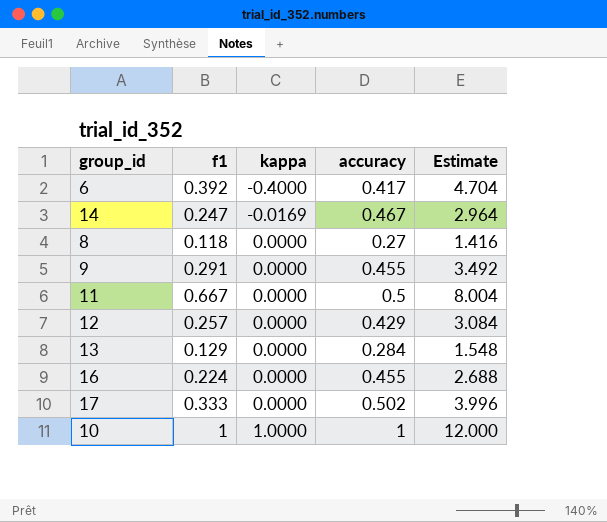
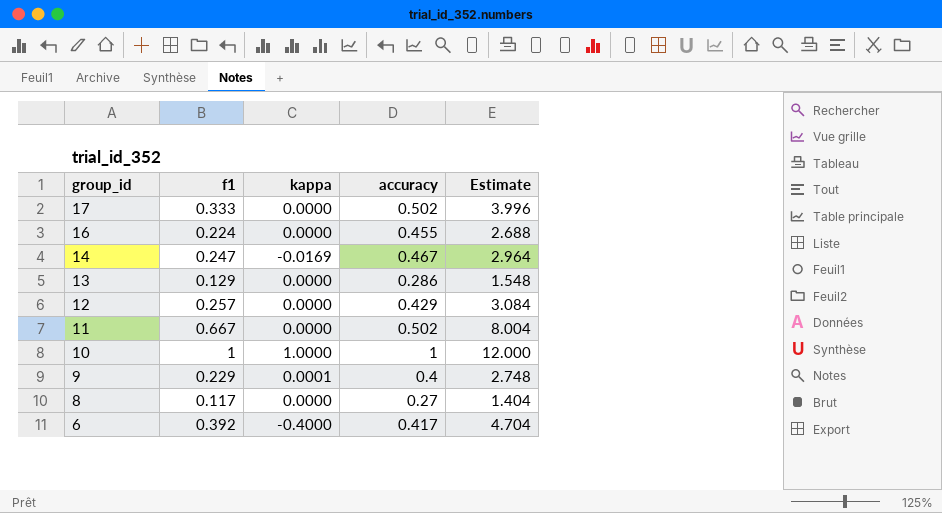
row order: kappa ascending -> group_id descending
13 | accuracy: 0.284 -> 0.286
11 | accuracy: 0.5 -> 0.502
9 | f1: 0.291 -> 0.229
9 | kappa: 0.0000 -> 0.0001
9 | accuracy: 0.455 -> 0.4
9 | Estimate: 3.492 -> 2.748
8 | f1: 0.118 -> 0.117
8 | Estimate: 1.416 -> 1.404

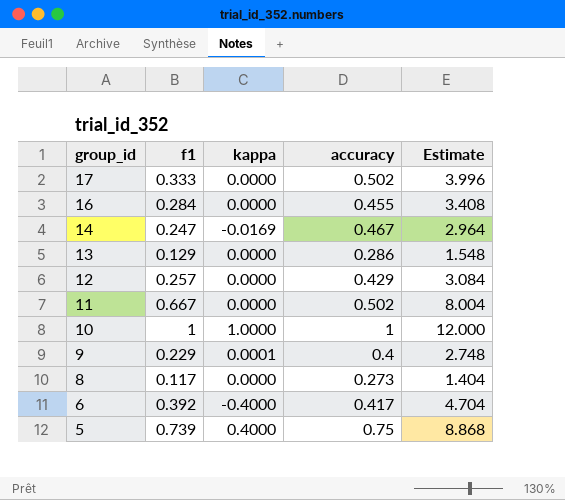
16 | f1: 0.224 -> 0.284
16 | Estimate: 2.688 -> 3.408
8 | accuracy: 0.27 -> 0.273
row 5: none -> 0.739 | 0.4000 | 0.75 | 8.868

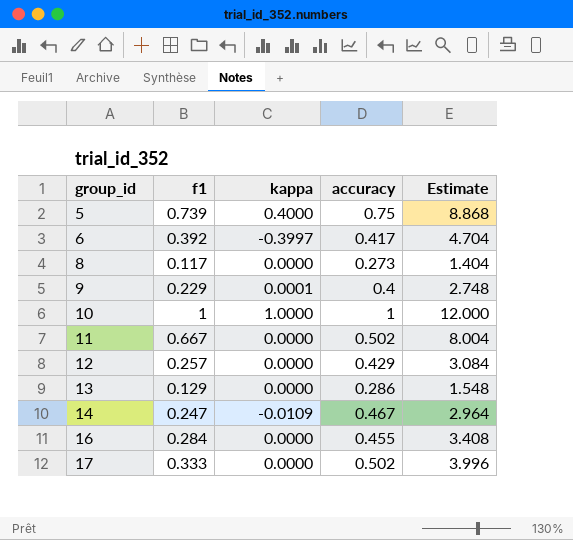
row order: group_id descending -> group_id ascending
6 | kappa: -0.4000 -> -0.3997
14 | kappa: -0.0169 -> -0.0109

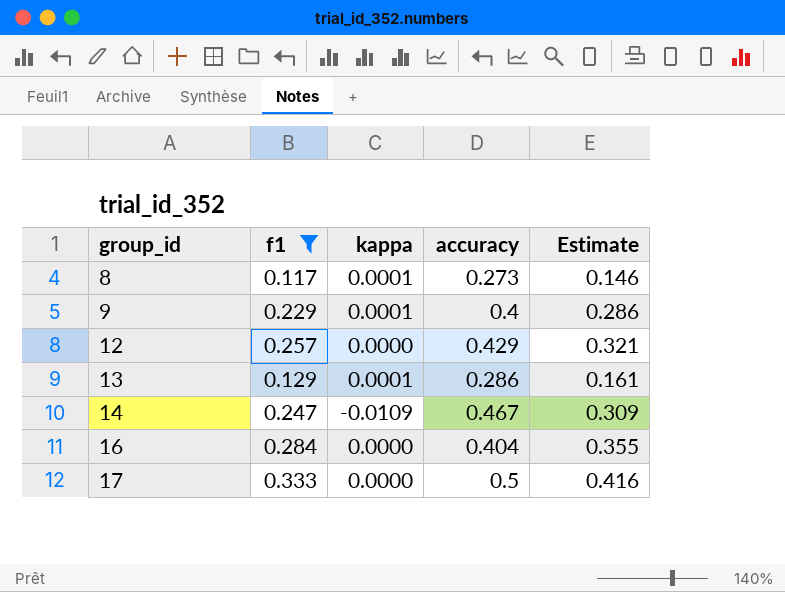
filter: none -> f1 <= 0.333
column Estimate | formula: [f1] * 12 -> [f1] * 1.25
8 | kappa: 0.0000 -> 0.0001
13 | kappa: 0.0000 -> 0.0001
16 | accuracy: 0.455 -> 0.404
17 | accuracy: 0.502 -> 0.5

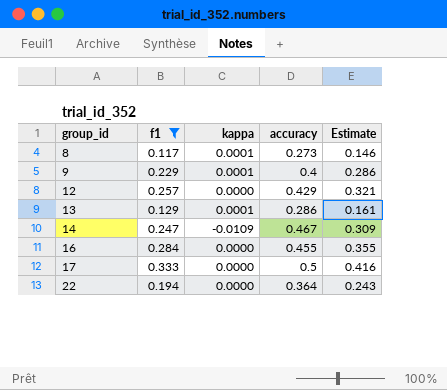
16 | accuracy: 0.404 -> 0.455
row 22: none -> 0.194 | 0.0000 | 0.364 | 0.243

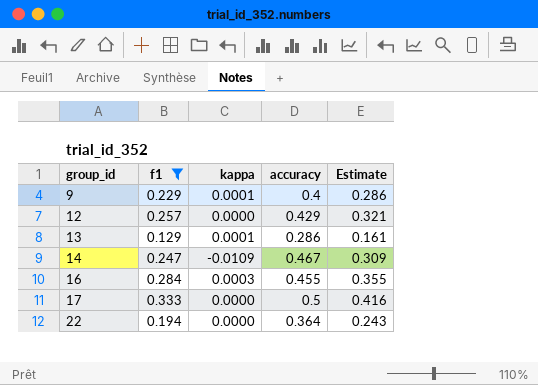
row 8: 0.117 | 0.0001 | 0.273 | 0.146 -> none
16 | kappa: 0.0000 -> 0.0003

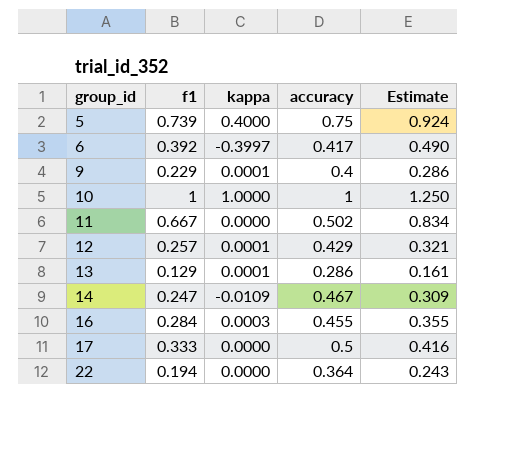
filter: f1 <= 0.333 -> none
12 | kappa: 0.0000 -> 0.0001

